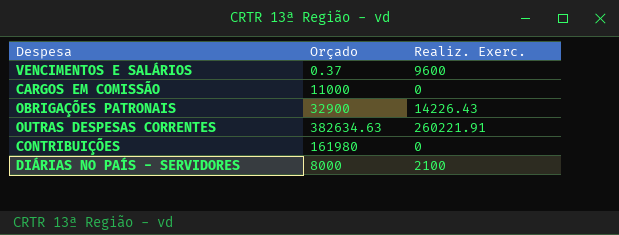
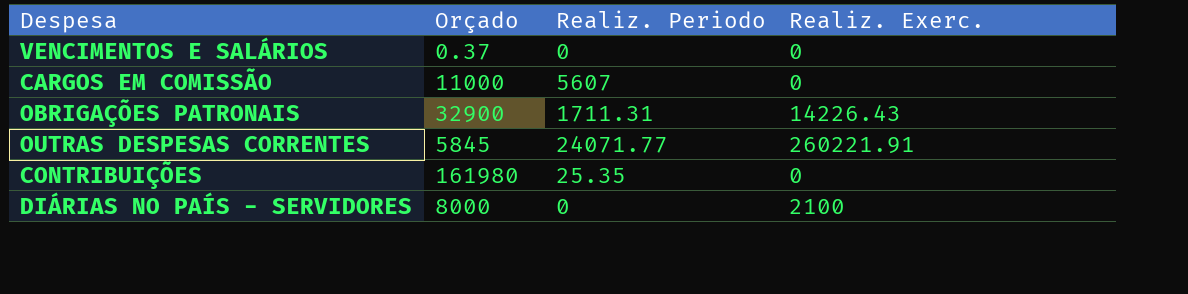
column Realiz. Periodo | position: none -> 3
VENCIMENTOS E SALÁRIOS | Realiz. Exerc.: 9600 -> 0
OUTRAS DESPESAS CORRENTES | Orçado: 382634.63 -> 5845

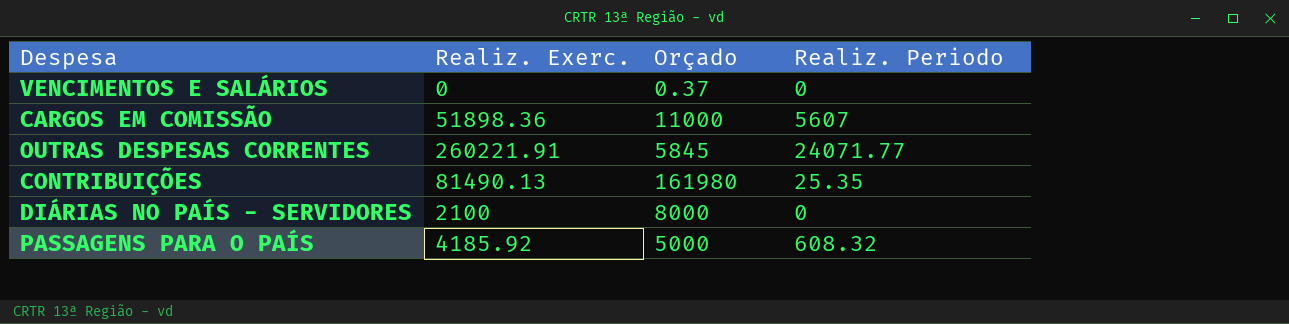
column Realiz. Exerc. | position: 4 -> 2
row OBRIGAÇÕES PATRONAIS: 32900 | 1711.31 | 14226.43 -> none
CARGOS EM COMISSÃO | Realiz. Exerc.: 0 -> 51898.36
CONTRIBUIÇÕES | Realiz. Exerc.: 0 -> 81490.13
row PASSAGENS PARA O PAÍS: none -> 4185.92 | 5000 | 608.32

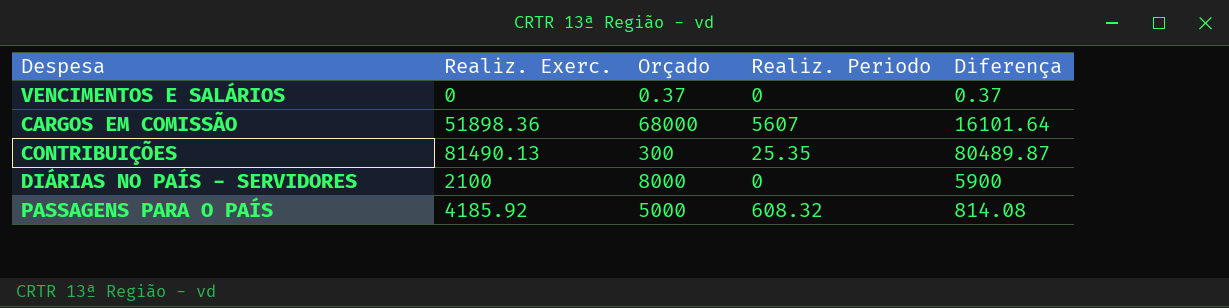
column Diferença | position: none -> 5
row OUTRAS DESPESAS CORRENTES: 260221.91 | 5845 | 24071.77 -> none
CARGOS EM COMISSÃO | Orçado: 11000 -> 68000
CONTRIBUIÇÕES | Orçado: 161980 -> 300

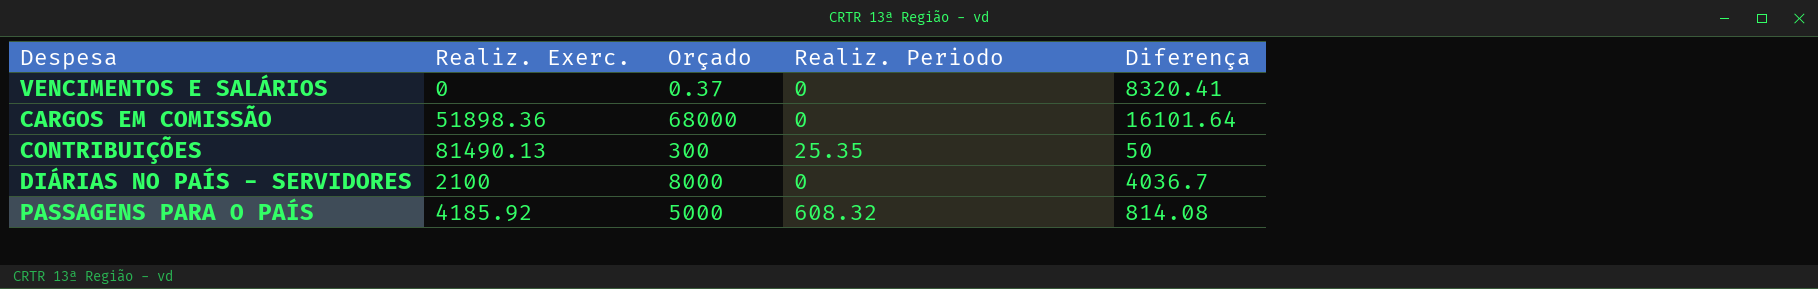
VENCIMENTOS E SALÁRIOS | Diferença: 0.37 -> 8320.41
CARGOS EM COMISSÃO | Realiz. Periodo: 5607 -> 0
CONTRIBUIÇÕES | Diferença: 80489.87 -> 50
DIÁRIAS NO PAÍS - SERVIDORES | Diferença: 5900 -> 4036.7

